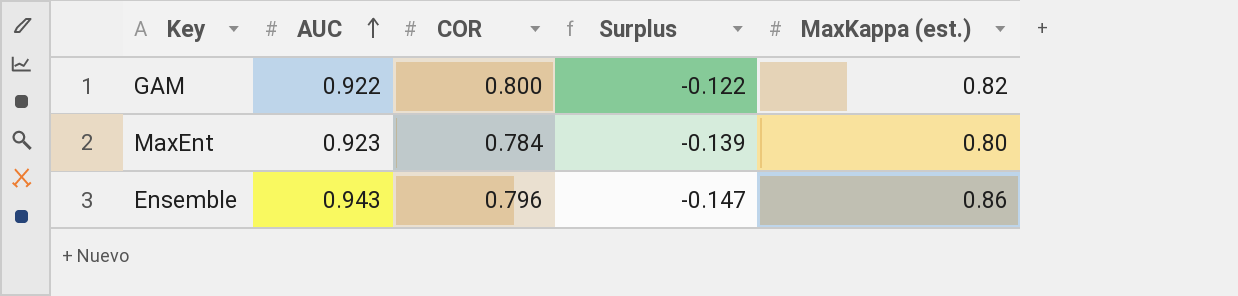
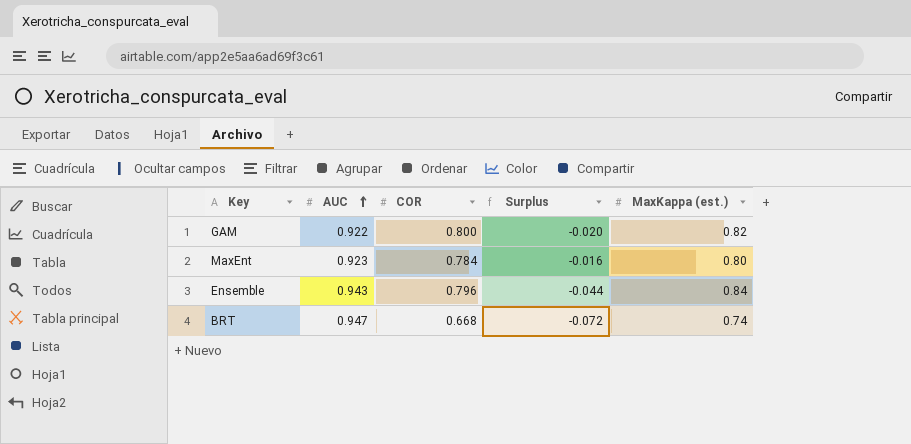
column Surplus | formula: [COR] - [AUC] -> [COR] - [MaxKappa (est.)]
Ensemble | MaxKappa (est.): 0.86 -> 0.84
row BRT: none -> 0.947 | 0.668 | -0.072 | 0.74

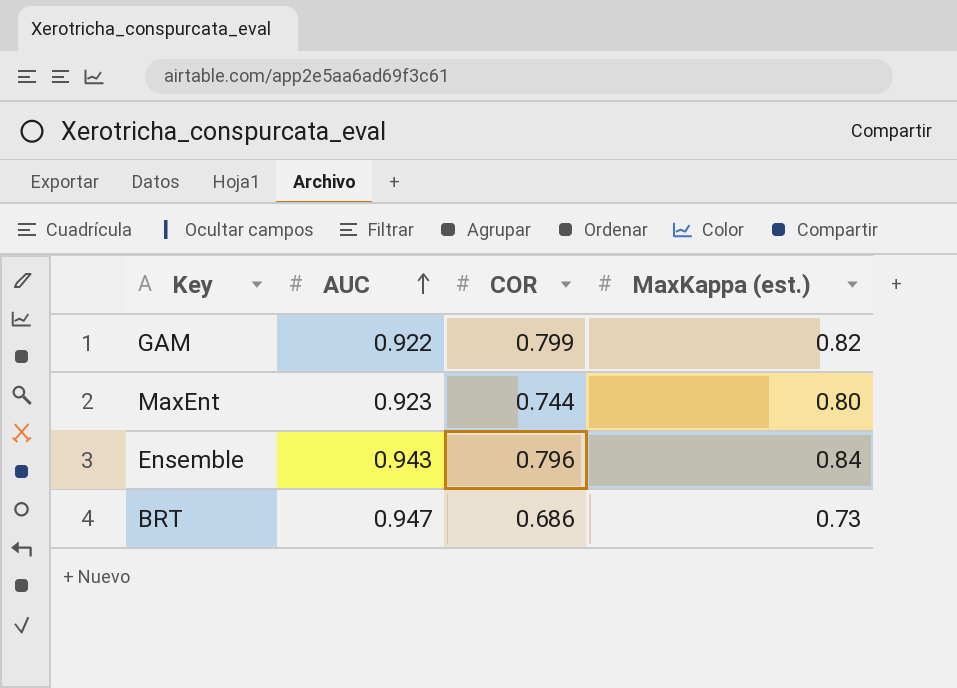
column Surplus | formula: [COR] - [MaxKappa (est.)] -> none
GAM | COR: 0.800 -> 0.799
MaxEnt | COR: 0.784 -> 0.744
BRT | COR: 0.668 -> 0.686
BRT | MaxKappa (est.): 0.74 -> 0.73

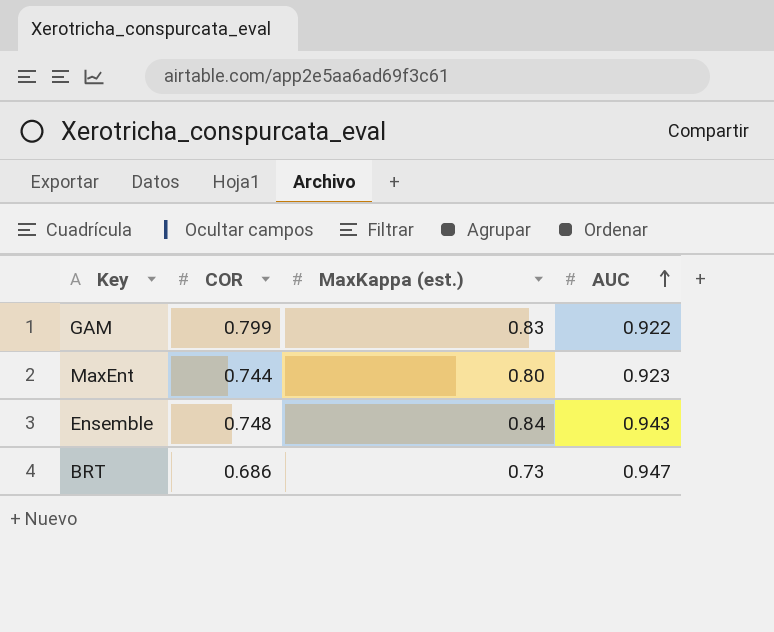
column AUC | position: 2 -> 4
GAM | MaxKappa (est.): 0.82 -> 0.83
Ensemble | COR: 0.796 -> 0.748

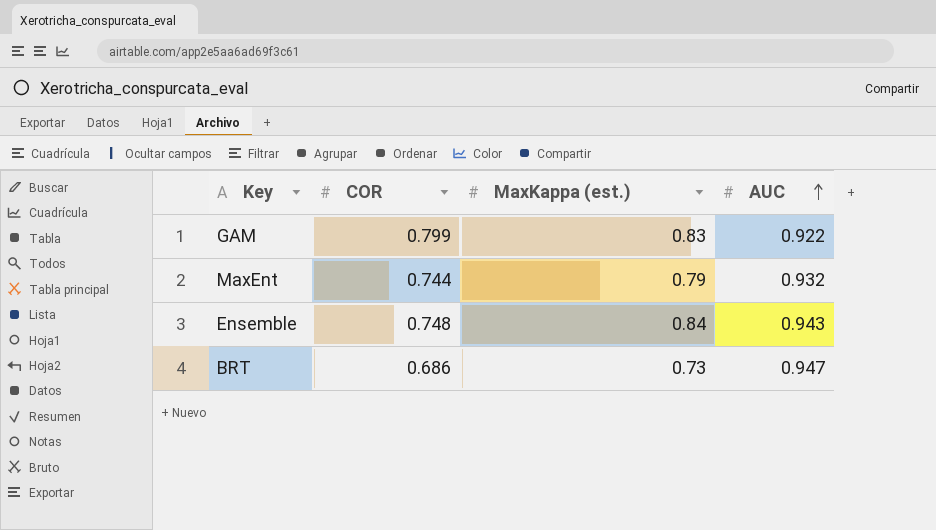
MaxEnt | MaxKappa (est.): 0.80 -> 0.79
MaxEnt | AUC: 0.923 -> 0.932

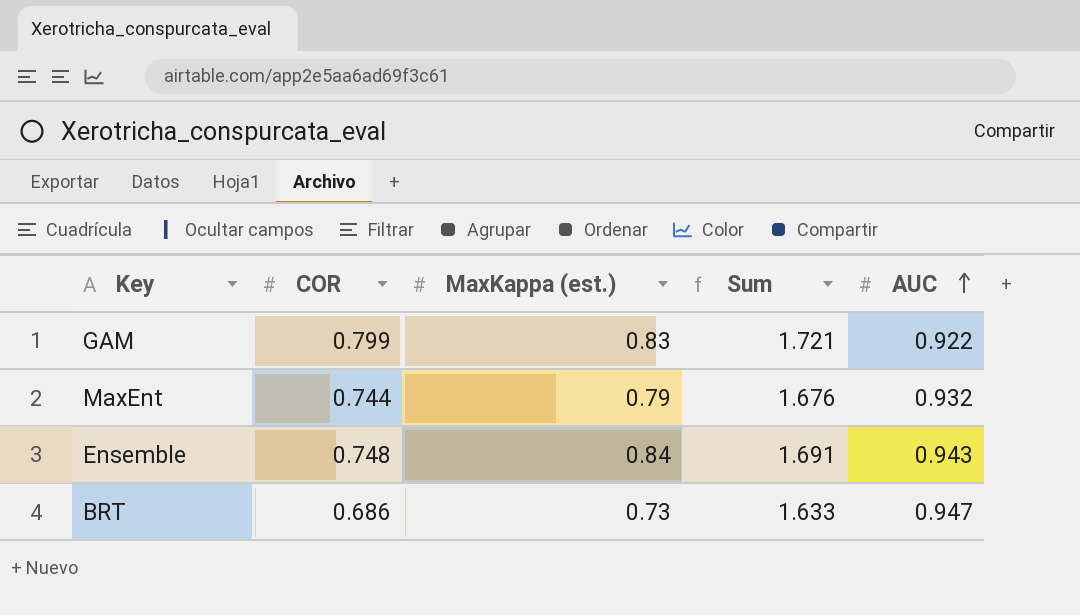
column Sum | formula: none -> [COR] + [AUC]

